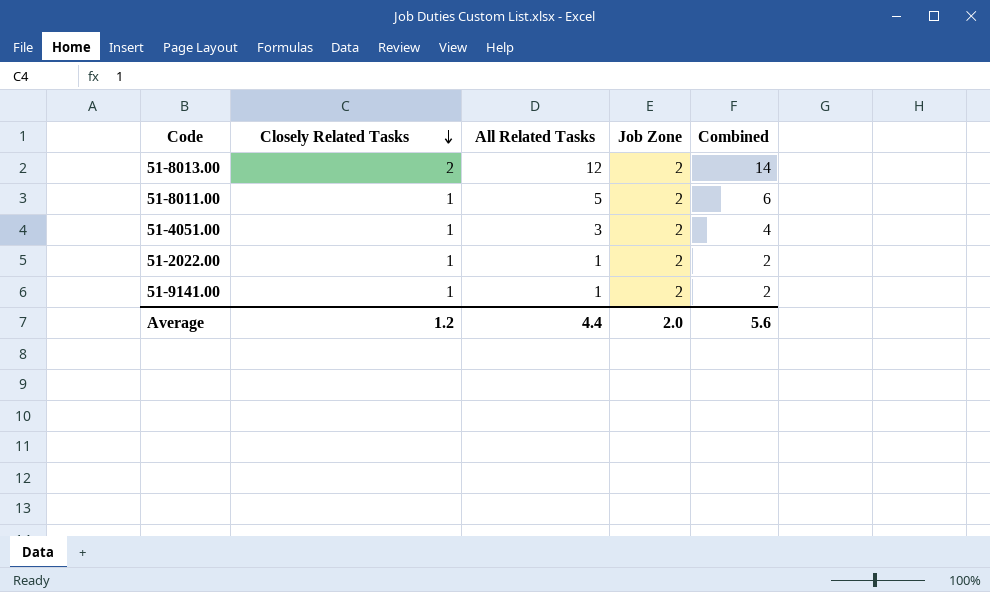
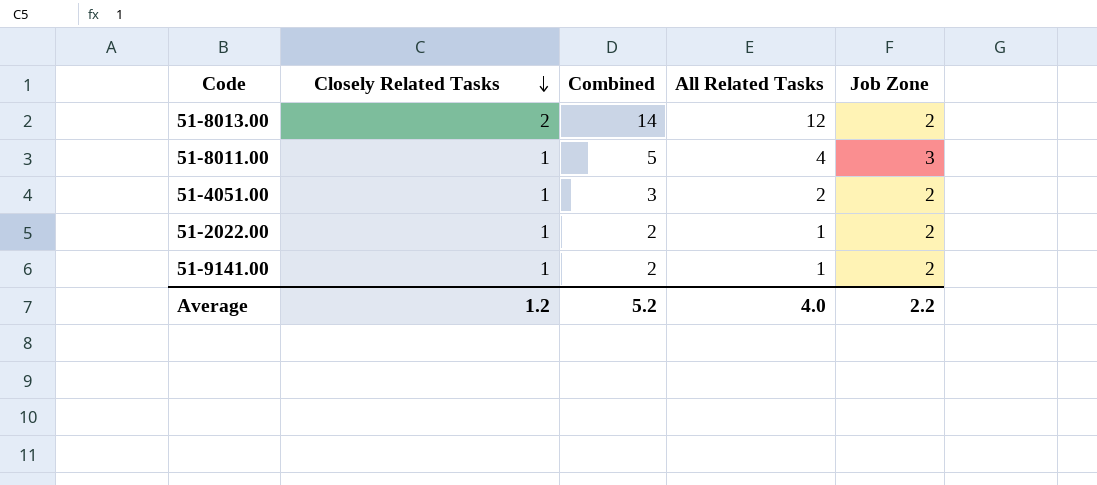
column Combined | position: 5 -> 3
51-8011.00 | Combined: 6 -> 5
51-8011.00 | All Related Tasks: 5 -> 4
51-8011.00 | Job Zone: 2 -> 3
51-4051.00 | Combined: 4 -> 3
51-4051.00 | All Related Tasks: 3 -> 2
Average | Combined: 5.6 -> 5.2
Average | All Related Tasks: 4.4 -> 4.0
Average | Job Zone: 2.0 -> 2.2

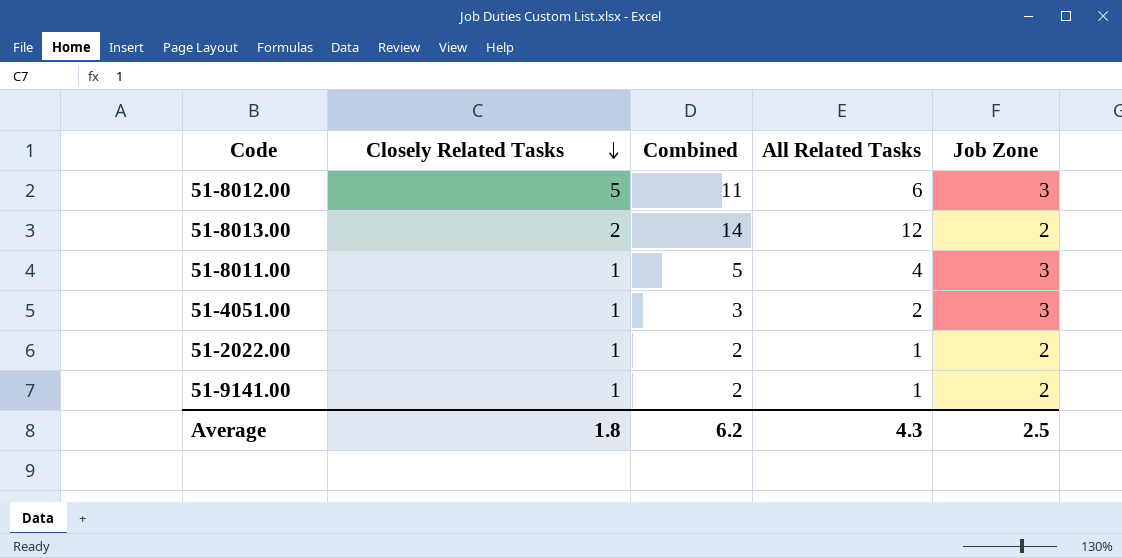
row 51-8012.00: none -> 5 | 11 | 6 | 3
51-4051.00 | Job Zone: 2 -> 3
Average | Closely Related Tasks: 1.2 -> 1.8
Average | Combined: 5.2 -> 6.2
Average | All Related Tasks: 4.0 -> 4.3
Average | Job Zone: 2.2 -> 2.5

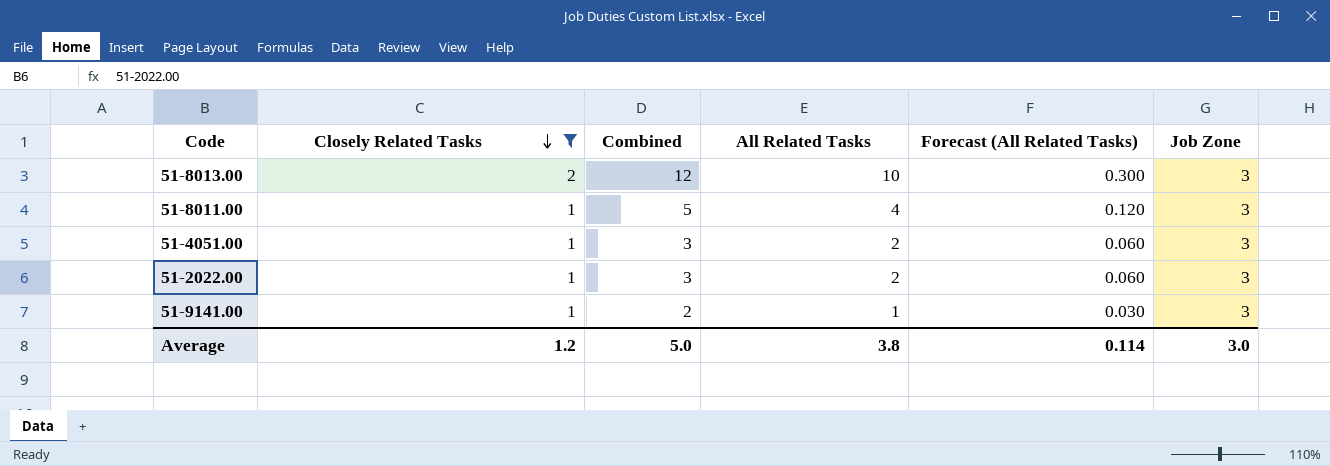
filter: none -> Closely Related Tasks != 5
column Forecast (All Related Tasks) | formula: none -> [All Related Tasks] * 0.03
51-8013.00 | Combined: 14 -> 12
51-8013.00 | All Related Tasks: 12 -> 10
51-8013.00 | Job Zone: 2 -> 3
51-2022.00 | Combined: 2 -> 3
51-2022.00 | All Related Tasks: 1 -> 2
51-2022.00 | Job Zone: 2 -> 3
51-9141.00 | Job Zone: 2 -> 3
Average | Closely Related Tasks: 1.8 -> 1.2
Average | Combined: 6.2 -> 5.0
Average | All Related Tasks: 4.3 -> 3.8
Average | Job Zone: 2.5 -> 3.0

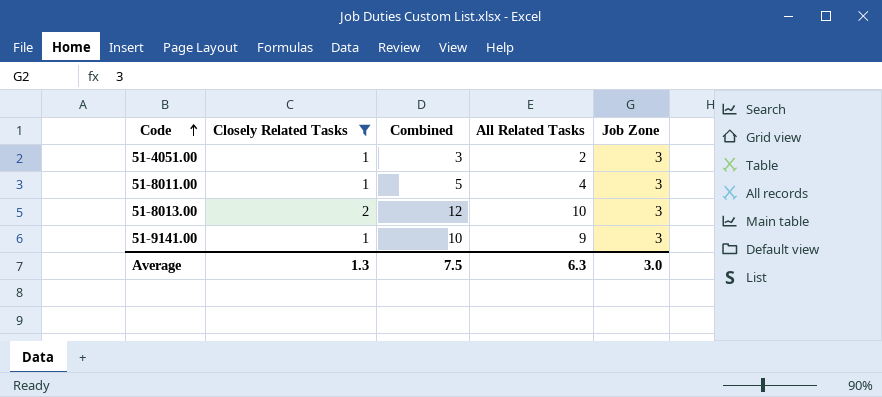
row order: Closely Related Tasks descending -> Code ascending
column Forecast (All Related Tasks) | formula: [All Related Tasks] * 0.03 -> none
row 51-2022.00: 1 | 3 | 2 | 0.060 | 3 -> none
51-9141.00 | Combined: 2 -> 10
51-9141.00 | All Related Tasks: 1 -> 9
Average | Closely Related Tasks: 1.2 -> 1.3
Average | Combined: 5.0 -> 7.5
Average | All Related Tasks: 3.8 -> 6.3

